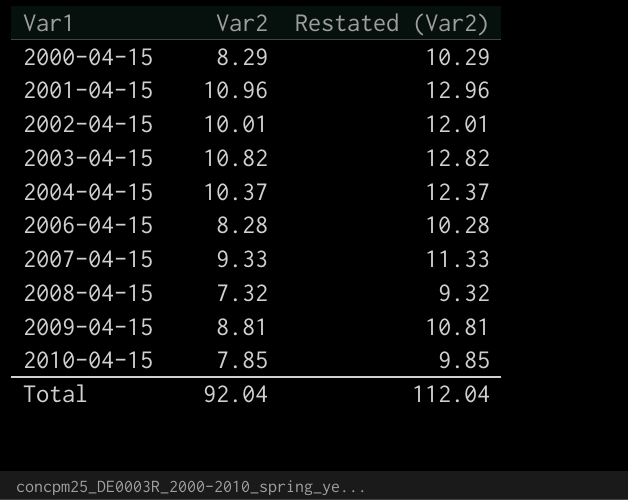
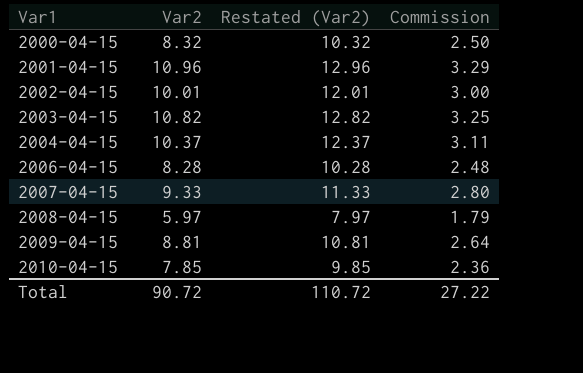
column Commission | formula: none -> [Var2] * 0.3
2000-04-15 | Var2: 8.29 -> 8.32
2000-04-15 | Restated (Var2): 10.29 -> 10.32
2008-04-15 | Var2: 7.32 -> 5.97
2008-04-15 | Restated (Var2): 9.32 -> 7.97
Total | Var2: 92.04 -> 90.72
Total | Restated (Var2): 112.04 -> 110.72

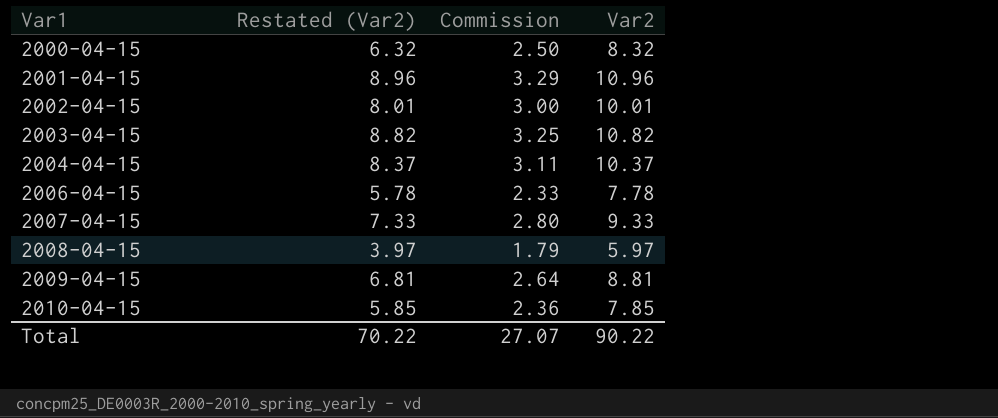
column Restated (Var2) | formula: [Var2] + 2 -> [Var2] - 2
column Var2 | position: 2 -> 4
2006-04-15 | Commission: 2.48 -> 2.33
2006-04-15 | Var2: 8.28 -> 7.78
Total | Restated (Var2): 110.72 -> 70.22
Total | Commission: 27.22 -> 27.07
Total | Var2: 90.72 -> 90.22

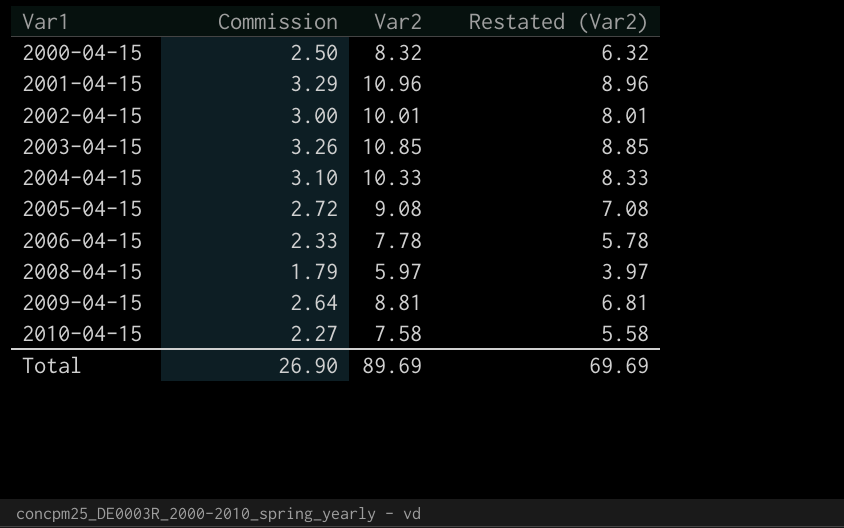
column Restated (Var2) | position: 2 -> 4
row 2007-04-15: 7.33 | 2.80 | 9.33 -> none
2003-04-15 | Commission: 3.25 -> 3.26
2003-04-15 | Var2: 10.82 -> 10.85
2003-04-15 | Restated (Var2): 8.82 -> 8.85
2004-04-15 | Commission: 3.11 -> 3.10
2004-04-15 | Var2: 10.37 -> 10.33
2004-04-15 | Restated (Var2): 8.37 -> 8.33
row 2005-04-15: none -> 2.72 | 9.08 | 7.08
2010-04-15 | Commission: 2.36 -> 2.27
2010-04-15 | Var2: 7.85 -> 7.58
2010-04-15 | Restated (Var2): 5.85 -> 5.58
Total | Commission: 27.07 -> 26.90
Total | Var2: 90.22 -> 89.69
Total | Restated (Var2): 70.22 -> 69.69

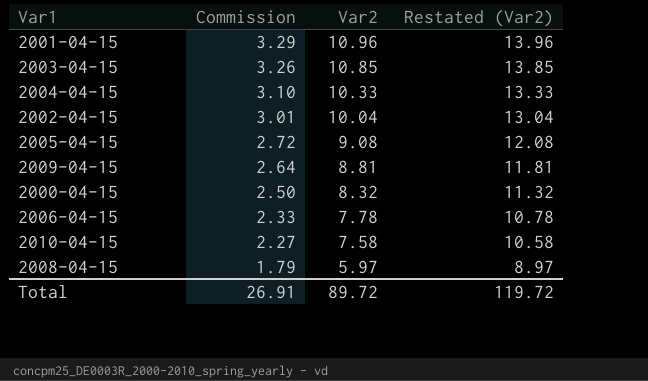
row order: Var1 ascending -> Commission descending
column Restated (Var2) | formula: [Var2] - 2 -> [Var2] + 3
2002-04-15 | Commission: 3.00 -> 3.01
2002-04-15 | Var2: 10.01 -> 10.04
Total | Commission: 26.90 -> 26.91
Total | Var2: 89.69 -> 89.72
Total | Restated (Var2): 69.69 -> 119.72

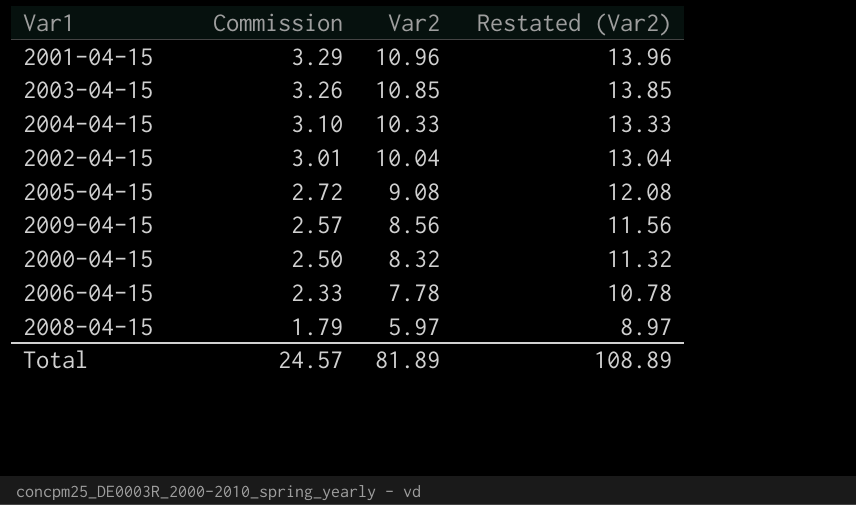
row 2010-04-15: 2.27 | 7.58 | 10.58 -> none
2009-04-15 | Commission: 2.64 -> 2.57
2009-04-15 | Var2: 8.81 -> 8.56
2009-04-15 | Restated (Var2): 11.81 -> 11.56
Total | Commission: 26.91 -> 24.57
Total | Var2: 89.72 -> 81.89
Total | Restated (Var2): 119.72 -> 108.89

